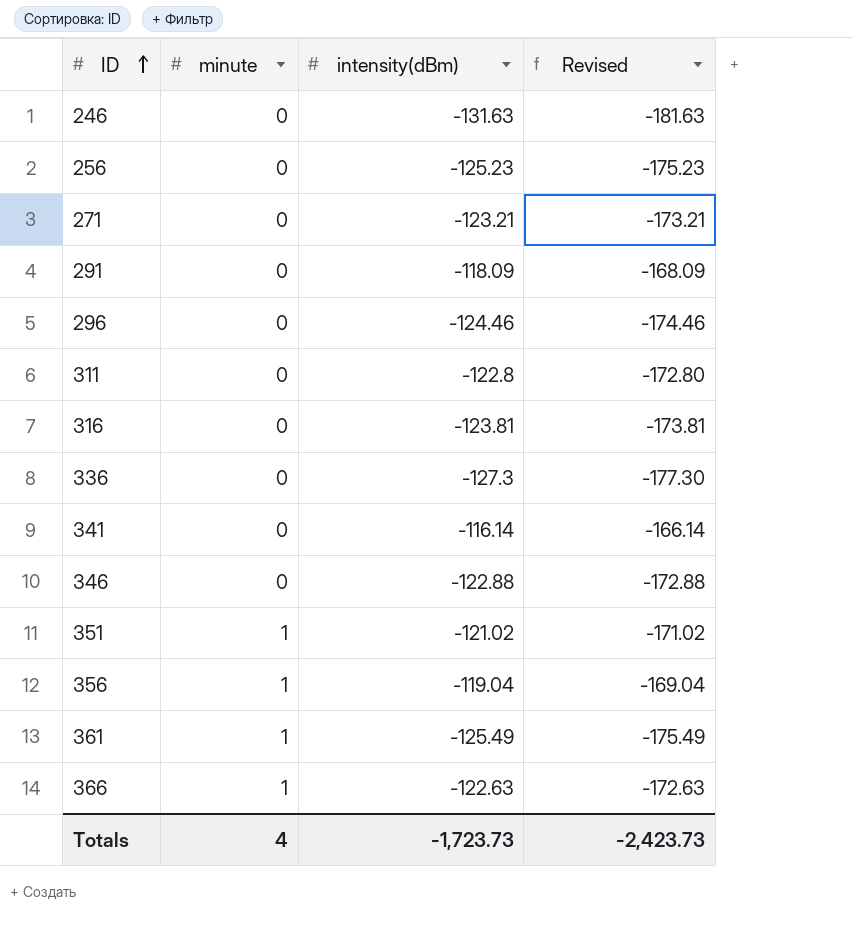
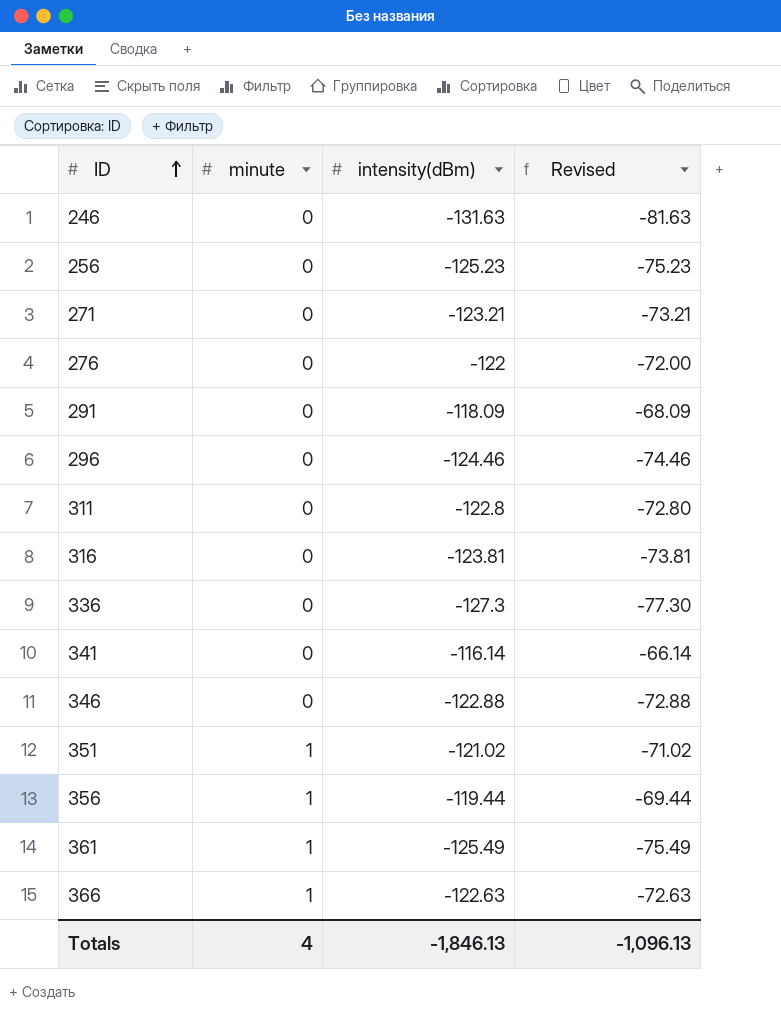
column Revised | formula: [intensity(dBm)] - 50 -> [intensity(dBm)] + 50
row 276: none -> 0 | -122 | -72.00
356 | intensity(dBm): -119.04 -> -119.44
Totals | intensity(dBm): -1,723.73 -> -1,846.13
Totals | Revised: -2,423.73 -> -1,096.13

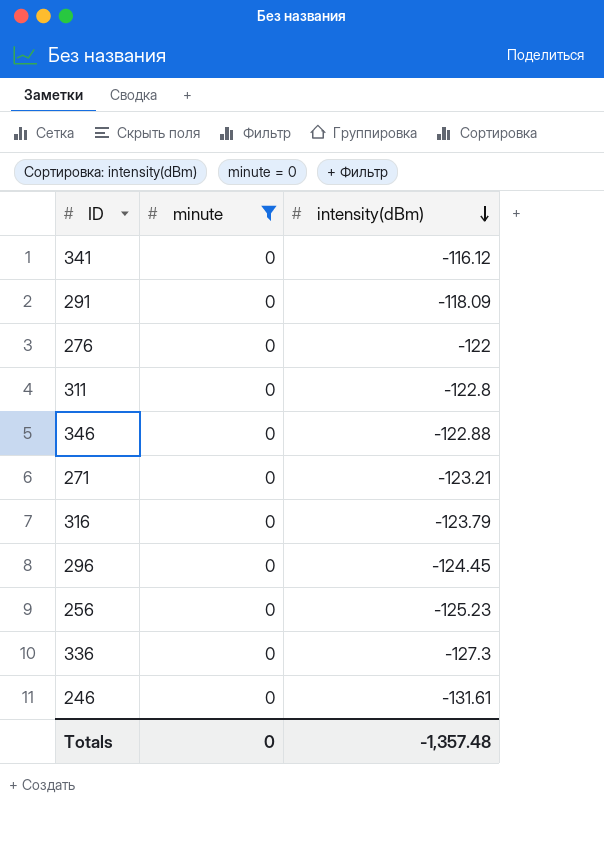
filter: none -> minute = 0
row order: ID ascending -> intensity(dBm) descending
column Revised | formula: [intensity(dBm)] + 50 -> none
341 | intensity(dBm): -116.14 -> -116.12
316 | intensity(dBm): -123.81 -> -123.79
296 | intensity(dBm): -124.46 -> -124.45
246 | intensity(dBm): -131.63 -> -131.61
Totals | minute: 4 -> 0
Totals | intensity(dBm): -1,846.13 -> -1,357.48

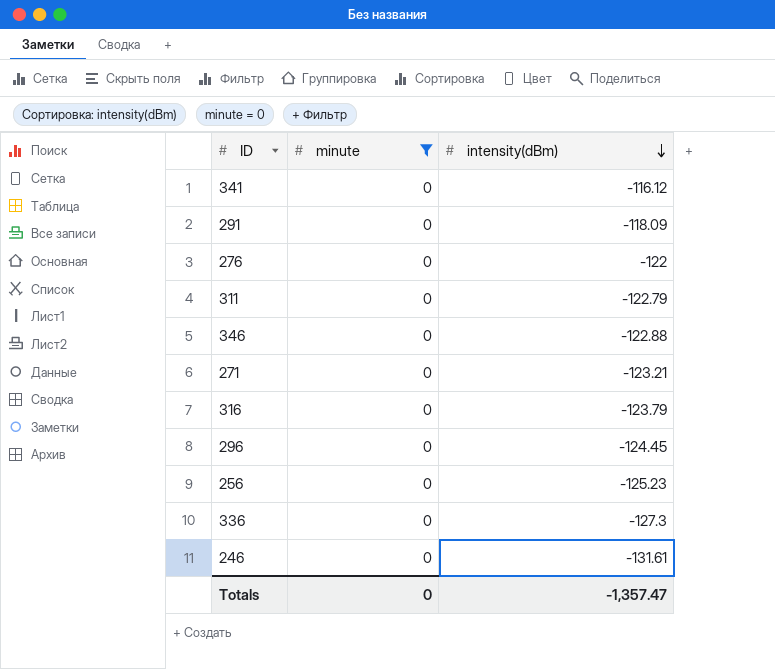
311 | intensity(dBm): -122.8 -> -122.79
Totals | intensity(dBm): -1,357.48 -> -1,357.47

